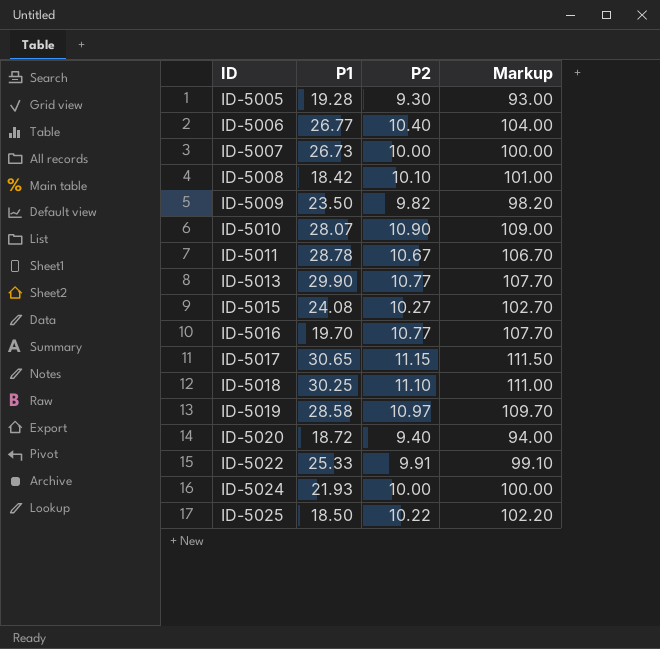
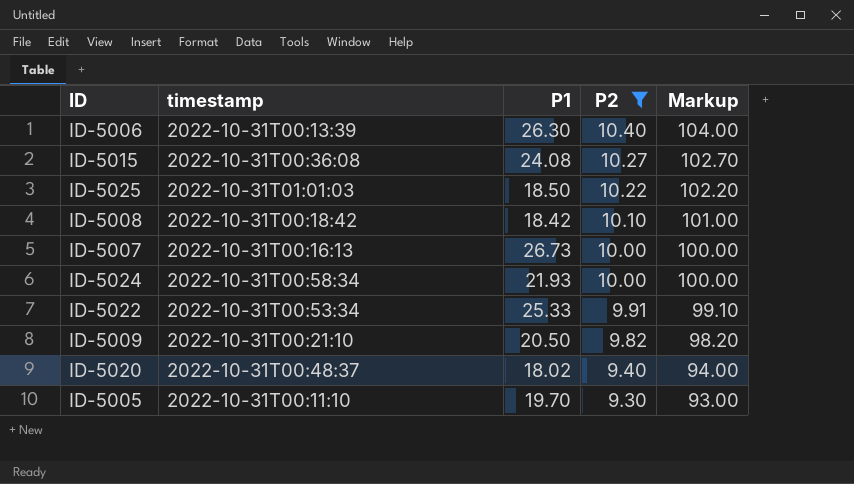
filter: none -> P2 <= 10.40
row order: ID ascending -> P2 descending
column timestamp | position: none -> 2
ID-5006 | P1: 26.77 -> 26.30
ID-5009 | P1: 23.50 -> 20.50
ID-5020 | P1: 18.72 -> 18.02
ID-5005 | P1: 19.28 -> 19.70

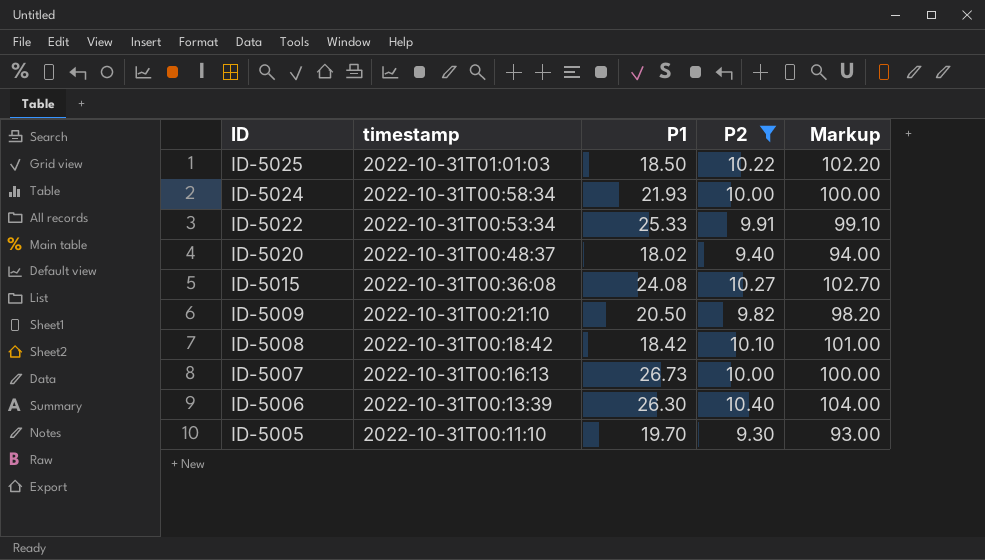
row order: P2 descending -> ID descending

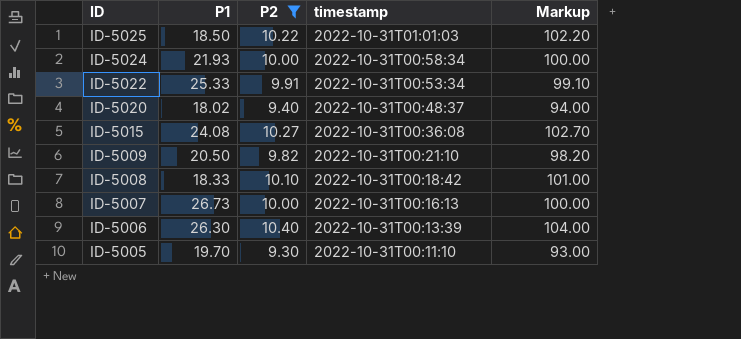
column timestamp | position: 2 -> 4
ID-5008 | P1: 18.42 -> 18.33

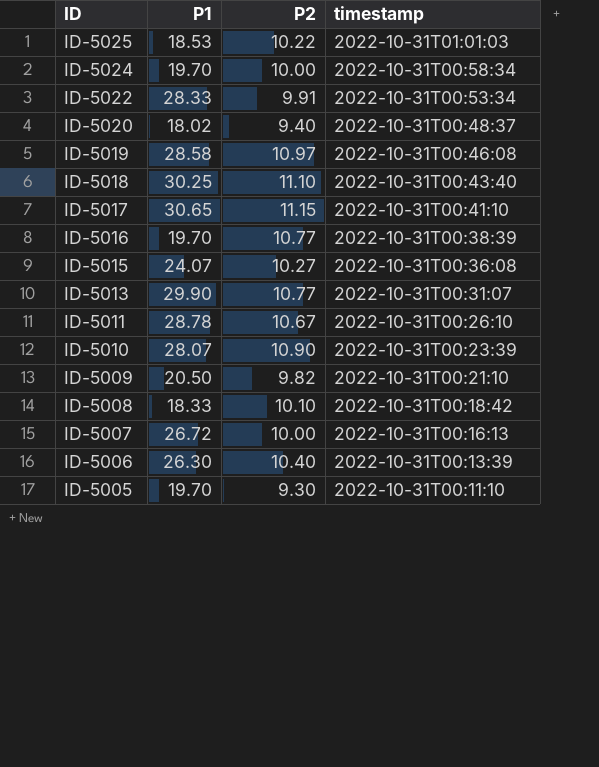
filter: P2 <= 10.40 -> none
column Markup | formula: [P2] * 10 -> none
ID-5025 | P1: 18.50 -> 18.53
ID-5024 | P1: 21.93 -> 19.70
ID-5022 | P1: 25.33 -> 28.33
ID-5015 | P1: 24.08 -> 24.07
ID-5007 | P1: 26.73 -> 26.72

